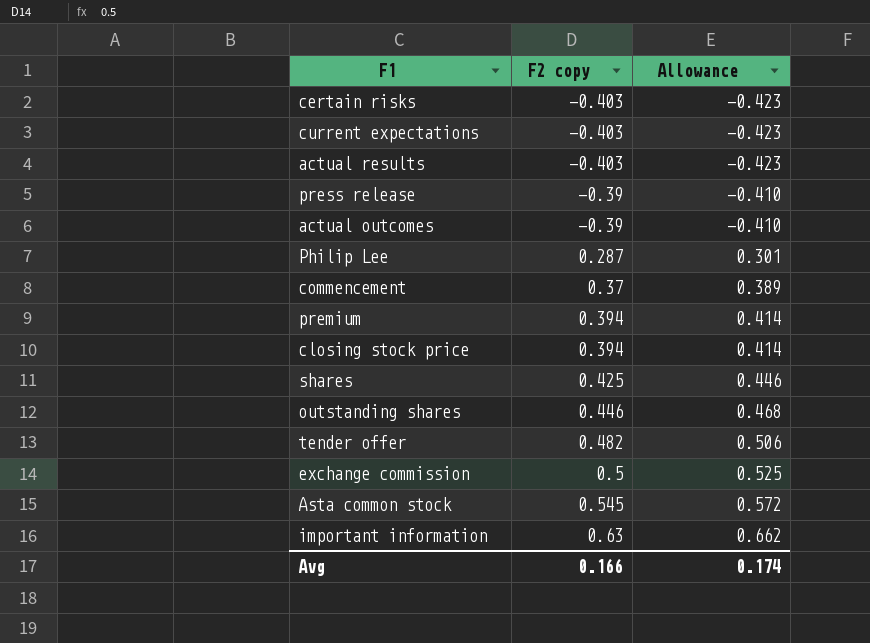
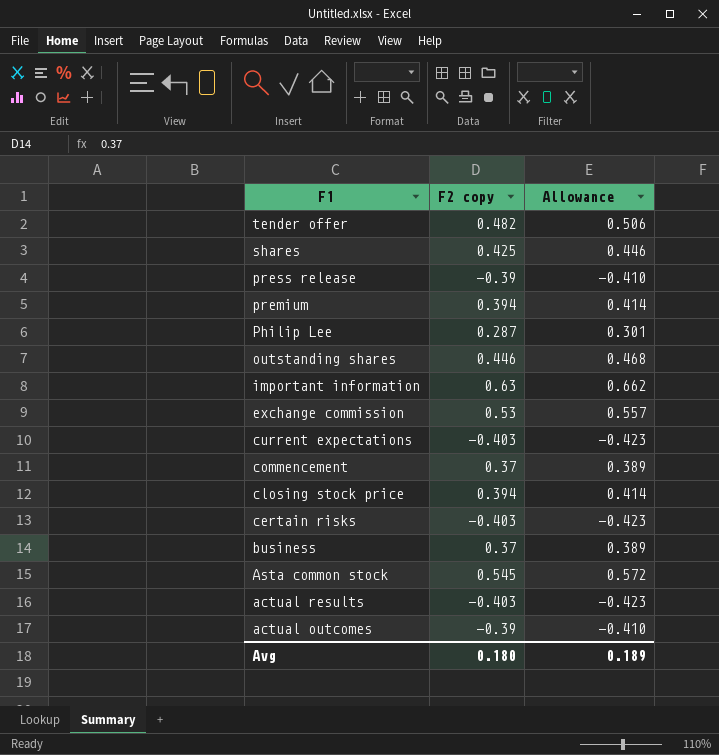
row order: F2 copy ascending -> F1 descending
exchange commission | F2 copy: 0.5 -> 0.53
exchange commission | Allowance: 0.525 -> 0.557
row business: none -> 0.37 | 0.389
Avg | F2 copy: 0.166 -> 0.180
Avg | Allowance: 0.174 -> 0.189

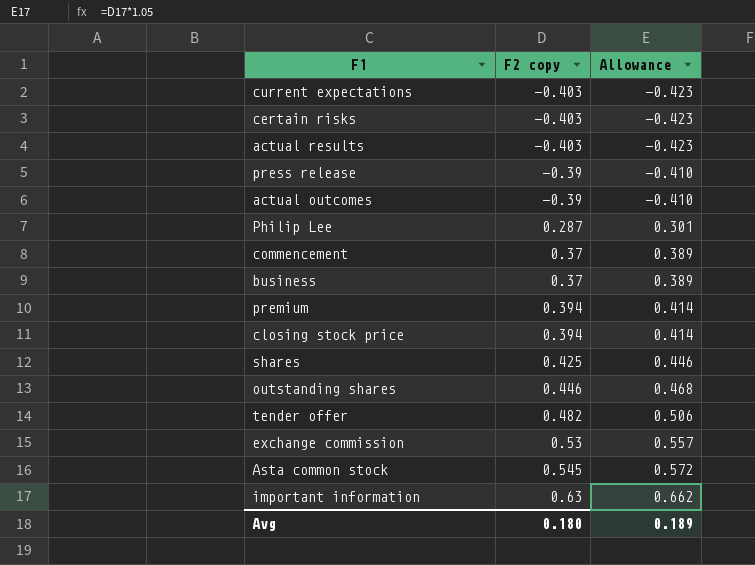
row order: F1 descending -> F2 copy ascending

